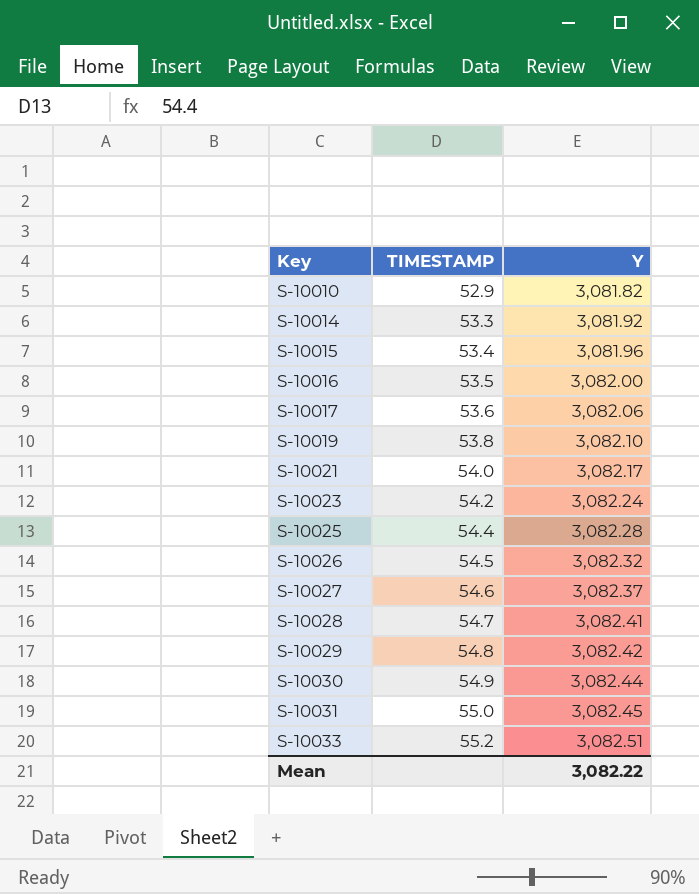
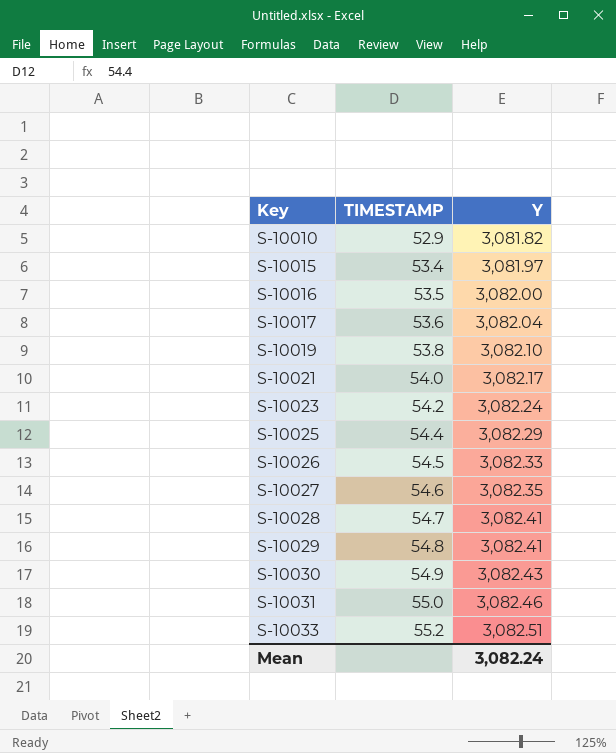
row S-10014: 53.3 | 3,081.92 -> none
S-10015 | Y: 3,081.96 -> 3,081.97
S-10017 | Y: 3,082.06 -> 3,082.04
S-10025 | Y: 3,082.28 -> 3,082.29
S-10026 | Y: 3,082.32 -> 3,082.33
S-10027 | Y: 3,082.37 -> 3,082.35
S-10029 | Y: 3,082.42 -> 3,082.41
S-10030 | Y: 3,082.44 -> 3,082.43
S-10031 | Y: 3,082.45 -> 3,082.46
Mean | Y: 3,082.22 -> 3,082.24

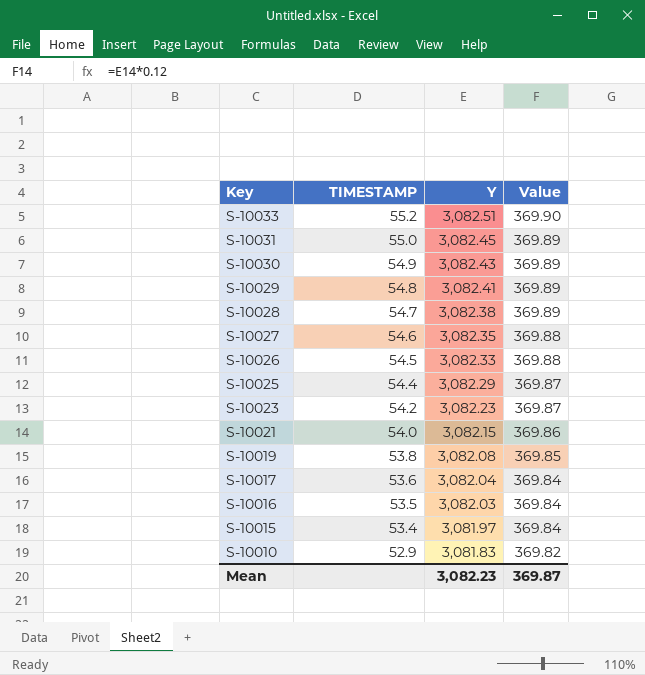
row order: Key ascending -> Key descending
column Value | formula: none -> [Y] * 0.12
S-10031 | Y: 3,082.46 -> 3,082.45
S-10028 | Y: 3,082.41 -> 3,082.38
S-10023 | Y: 3,082.24 -> 3,082.23
S-10021 | Y: 3,082.17 -> 3,082.15
S-10019 | Y: 3,082.10 -> 3,082.08
S-10016 | Y: 3,082.00 -> 3,082.03
S-10010 | Y: 3,081.82 -> 3,081.83
Mean | Y: 3,082.24 -> 3,082.23

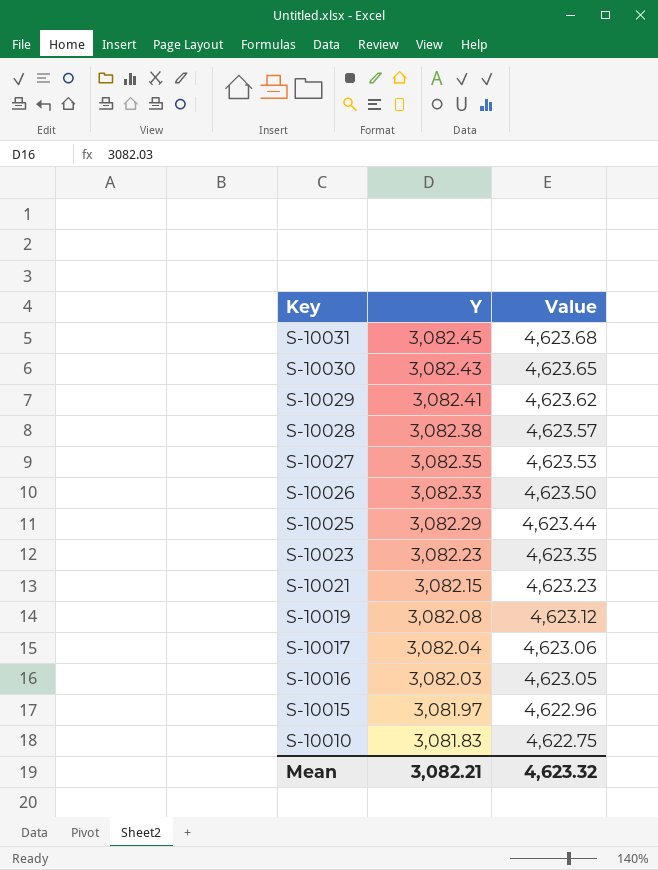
column TIMESTAMP | position: 2 -> none
column Value | formula: [Y] * 0.12 -> [Y] * 1.5
row S-10033: 55.2 | 3,082.51 | 369.90 -> none
Mean | Y: 3,082.23 -> 3,082.21
Mean | Value: 369.87 -> 4,623.32

